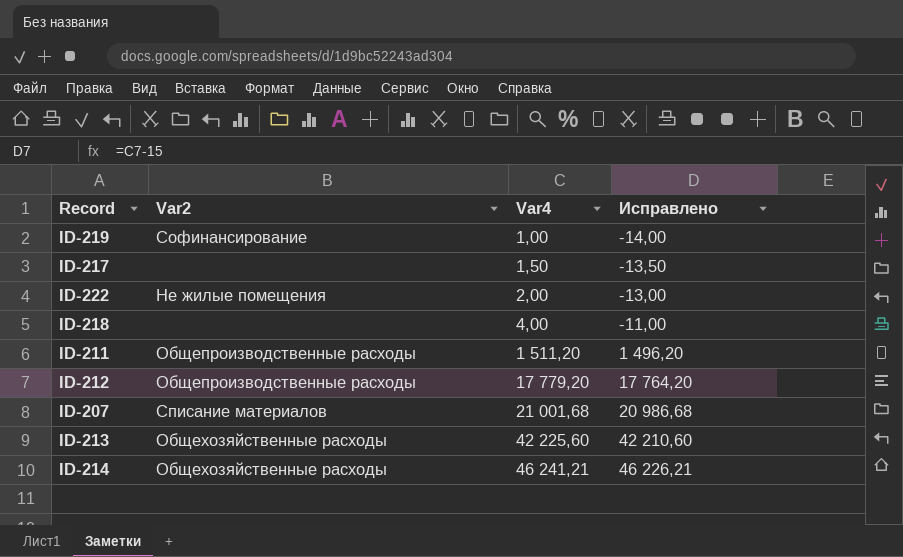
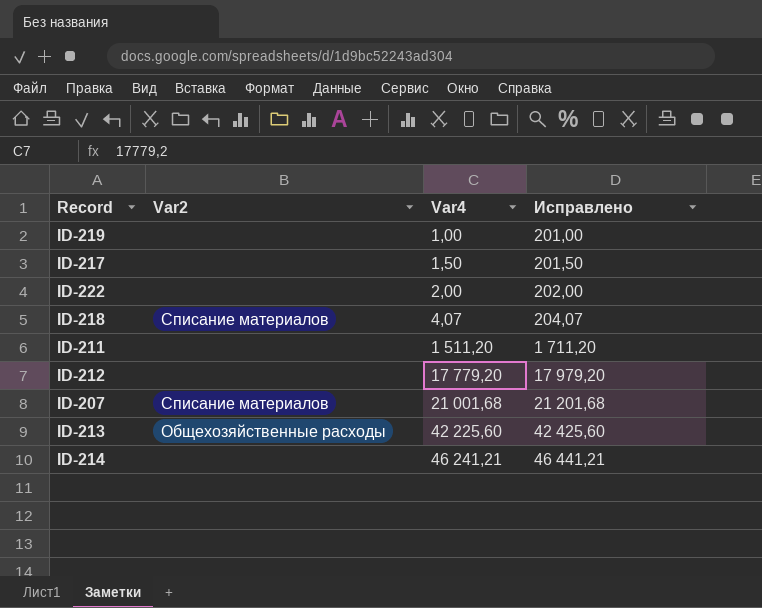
column Исправлено | formula: [Var4] - 15 -> [Var4] + 200
ID-219 | Var2: Софинансирование -> none
ID-222 | Var2: Не жилые помещения -> none
ID-218 | Var2: none -> Списание материалов
ID-218 | Var4: 4,00 -> 4,07
ID-211 | Var2: Общепроизводственные расходы -> none
ID-212 | Var2: Общепроизводственные расходы -> none
ID-214 | Var2: Общехозяйственные расходы -> none

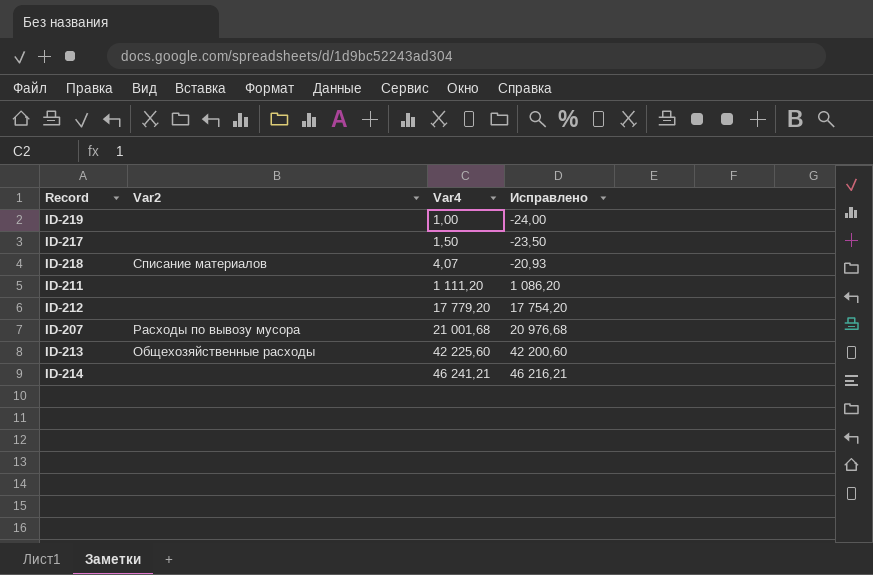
column Исправлено | formula: [Var4] + 200 -> [Var4] - 25
row ID-222: none | 2,00 | 202,00 -> none
ID-211 | Var4: 1 511,20 -> 1 111,20
ID-207 | Var2: Списание материалов -> Расходы по вывозу мусора

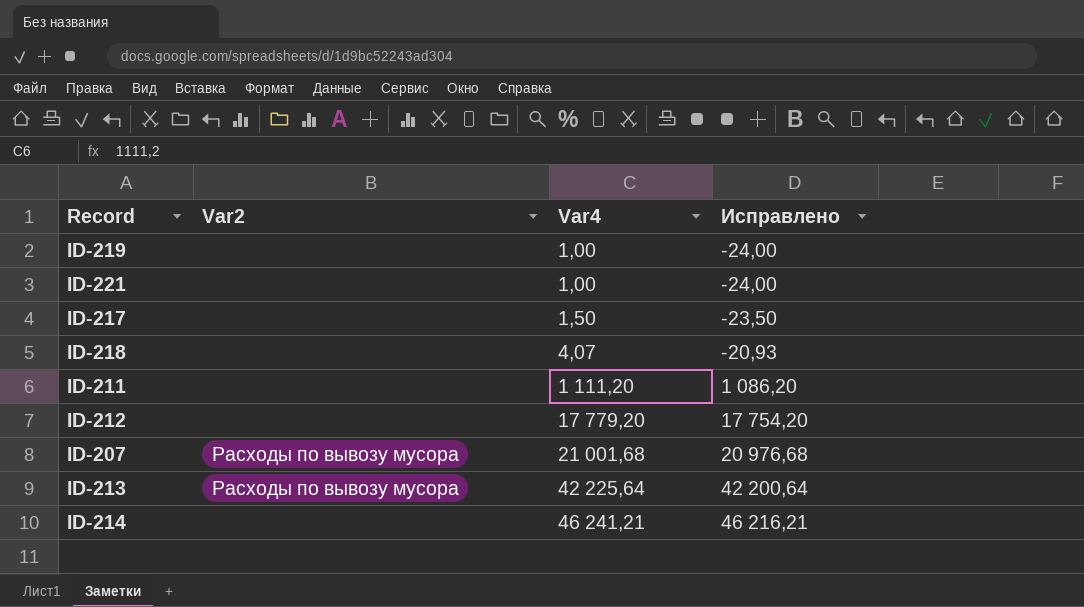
row ID-221: none -> none | 1,00 | -24,00
ID-218 | Var2: Списание материалов -> none
ID-213 | Var2: Общехозяйственные расходы -> Расходы по вывозу мусора
ID-213 | Var4: 42 225,60 -> 42 225,64
ID-213 | Исправлено: 42 200,60 -> 42 200,64

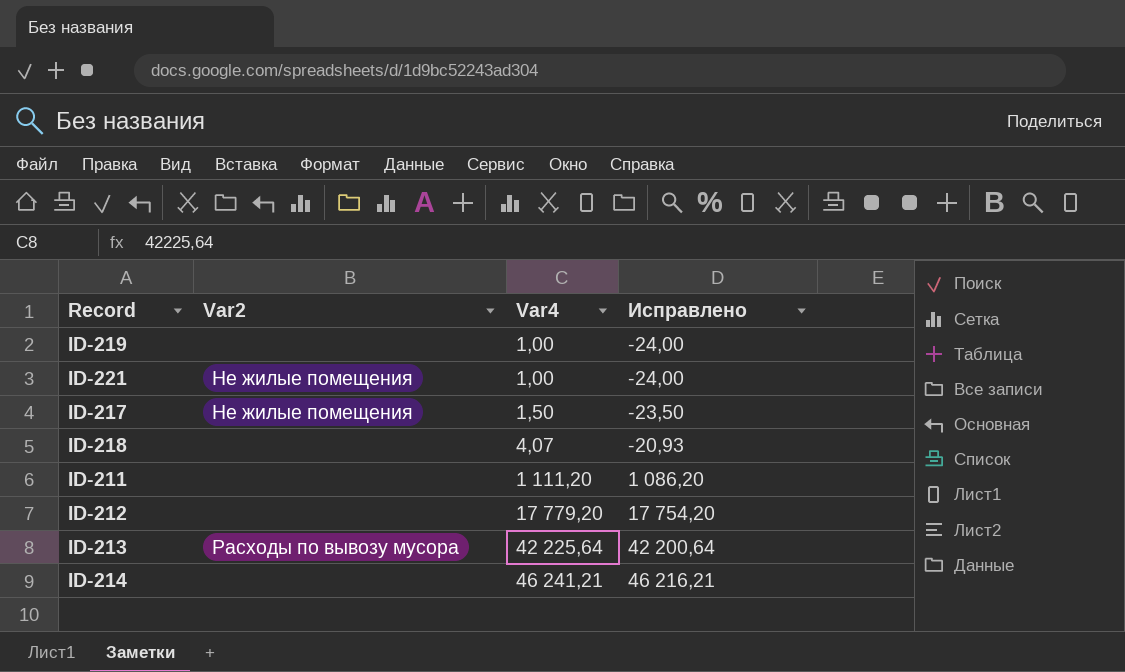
row ID-207: Расходы по вывозу мусора | 21 001,68 | 20 976,68 -> none
ID-221 | Var2: none -> Не жилые помещения
ID-217 | Var2: none -> Не жилые помещения

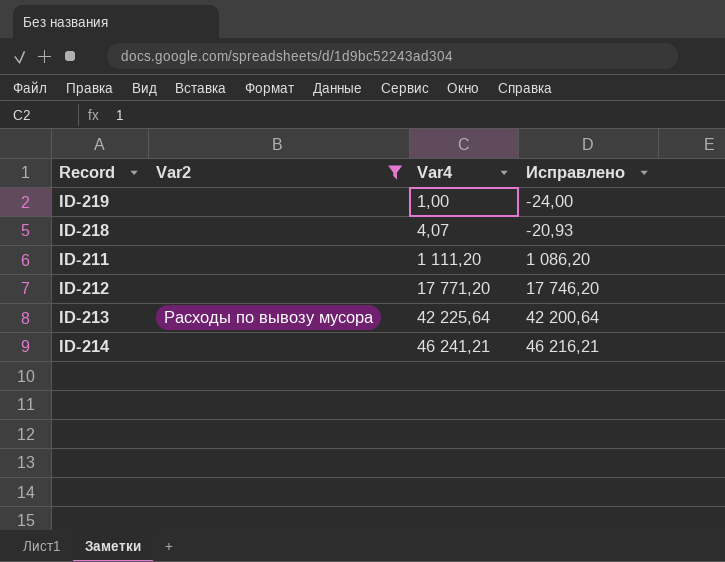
filter: none -> Var2 != Не жилые помещения
ID-212 | Var4: 17 779,20 -> 17 771,20
ID-212 | Исправлено: 17 754,20 -> 17 746,20

